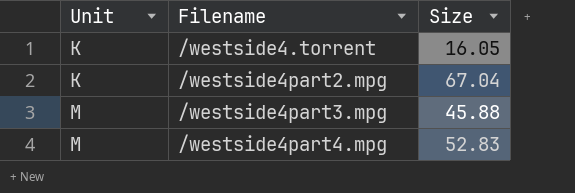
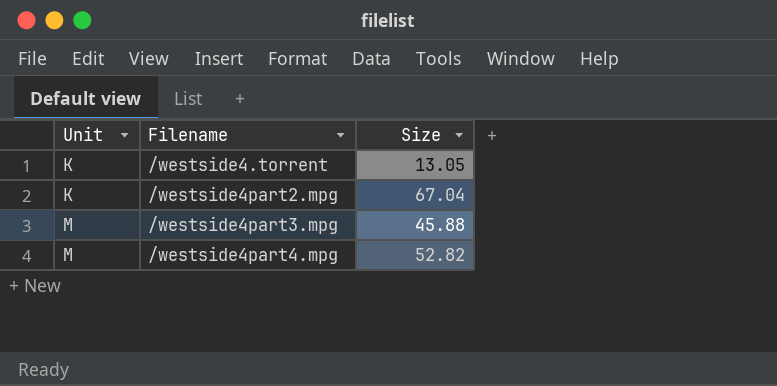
/westside4.torrent | Size: 16.05 -> 13.05
/westside4part4.mpg | Size: 52.83 -> 52.82

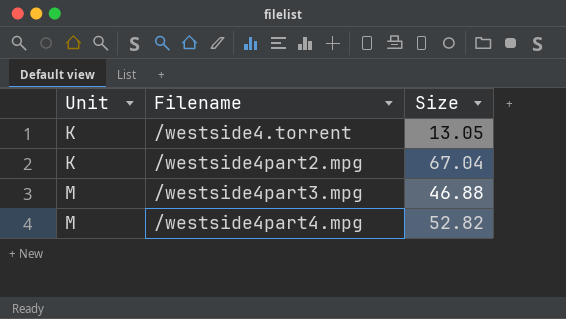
/westside4part3.mpg | Size: 45.88 -> 46.88

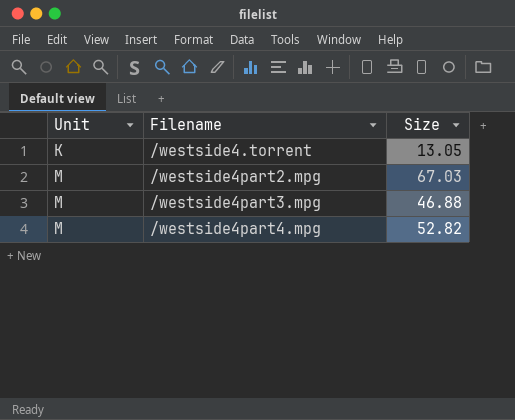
/westside4part2.mpg | Unit: K -> M
/westside4part2.mpg | Size: 67.04 -> 67.03

